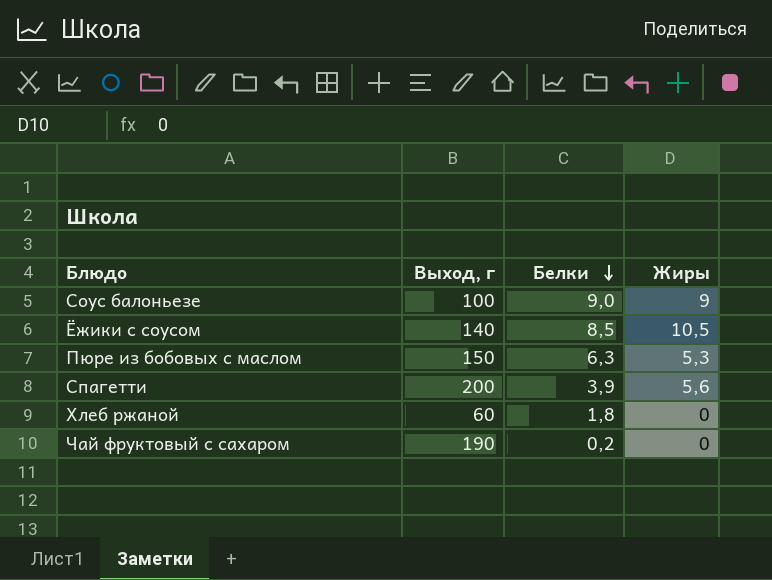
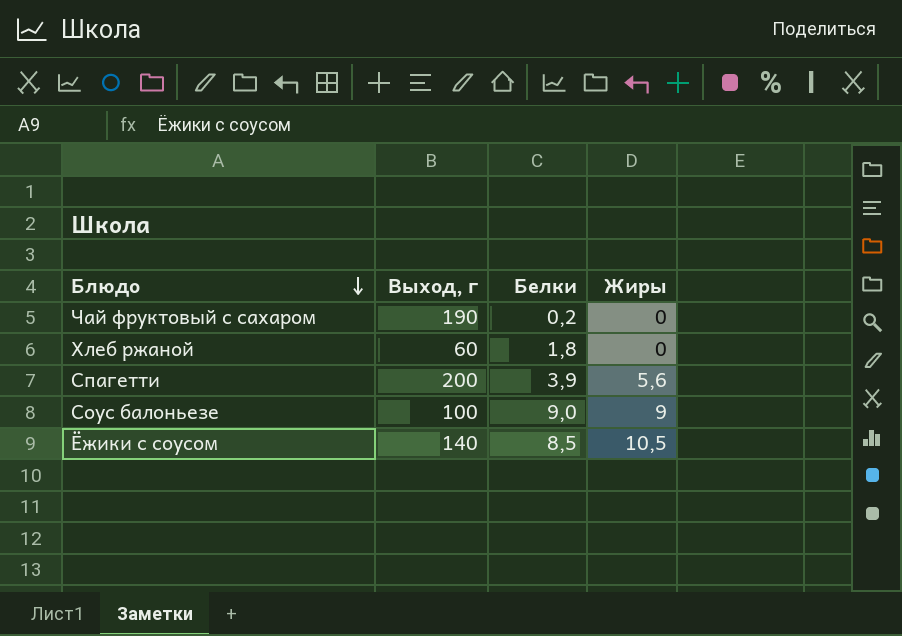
row order: Белки descending -> Блюдо descending
row Пюре из бобовых с маслом: 150 | 6,3 | 5,3 -> none

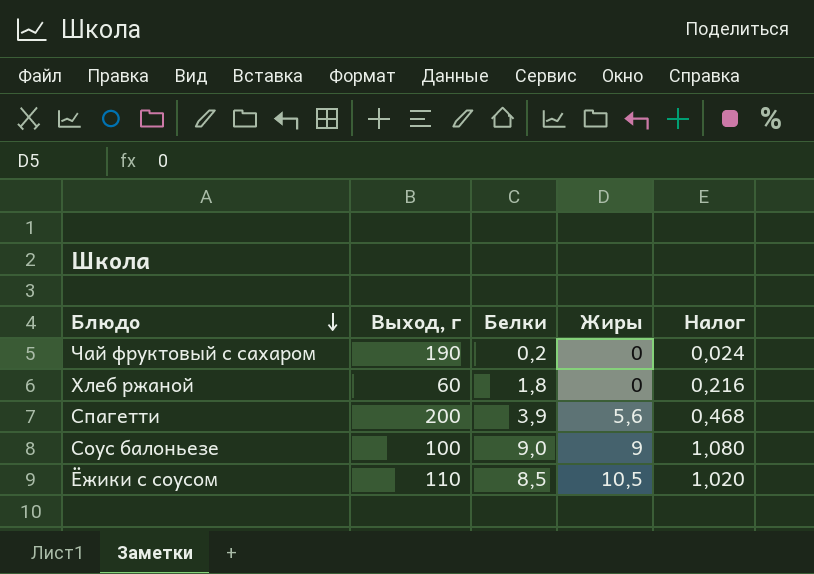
column Налог | formula: none -> [Белки] * 0,12
Ёжики с соусом | Выход, г: 140 -> 110

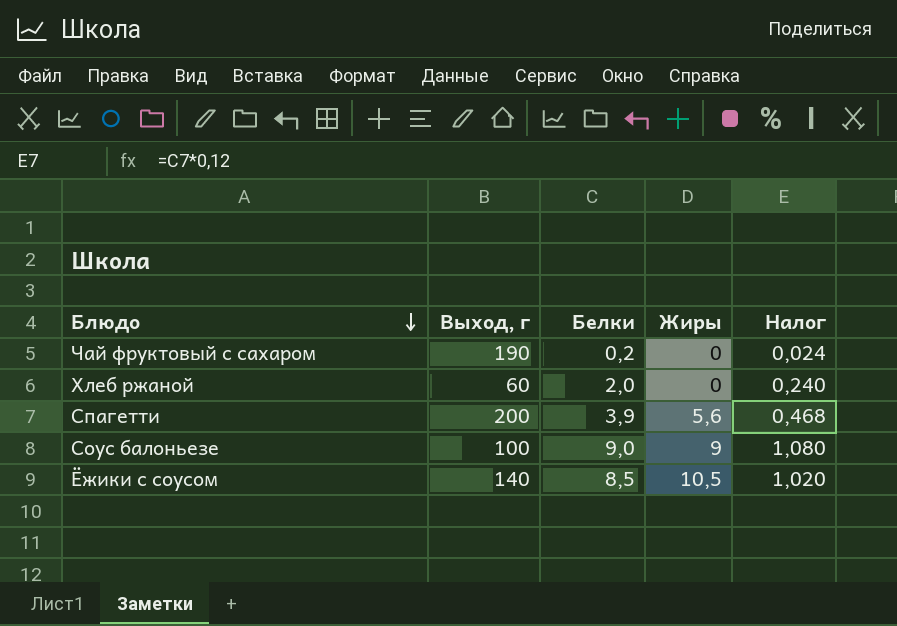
Хлеб ржаной | Белки: 1,8 -> 2,0
Хлеб ржаной | Налог: 0,216 -> 0,240
Ёжики с соусом | Выход, г: 110 -> 140

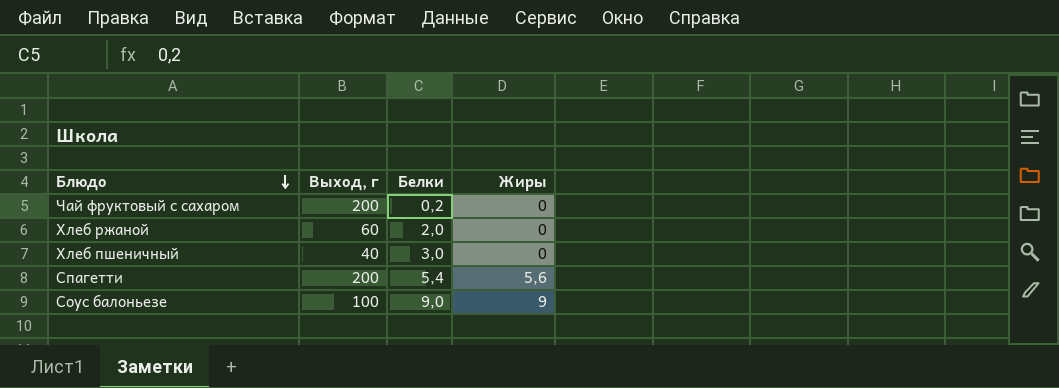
column Налог | formula: [Белки] * 0,12 -> none
row Ёжики с соусом: 140 | 8,5 | 10,5 | 1,020 -> none
Чай фруктовый с сахаром | Выход, г: 190 -> 200
row Хлеб пшеничный: none -> 40 | 3,0 | 0
Спагетти | Белки: 3,9 -> 5,4

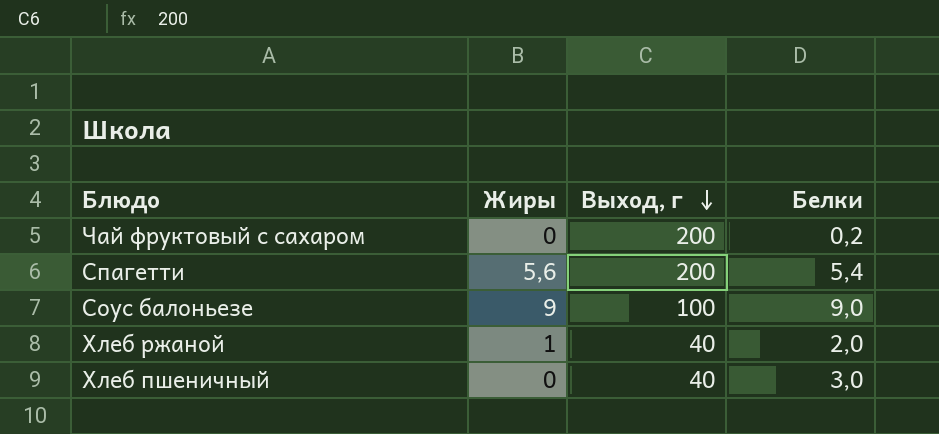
row order: Блюдо descending -> Выход, г descending
column Жиры | position: 4 -> 2
Хлеб ржаной | Жиры: 0 -> 1
Хлеб ржаной | Выход, г: 60 -> 40

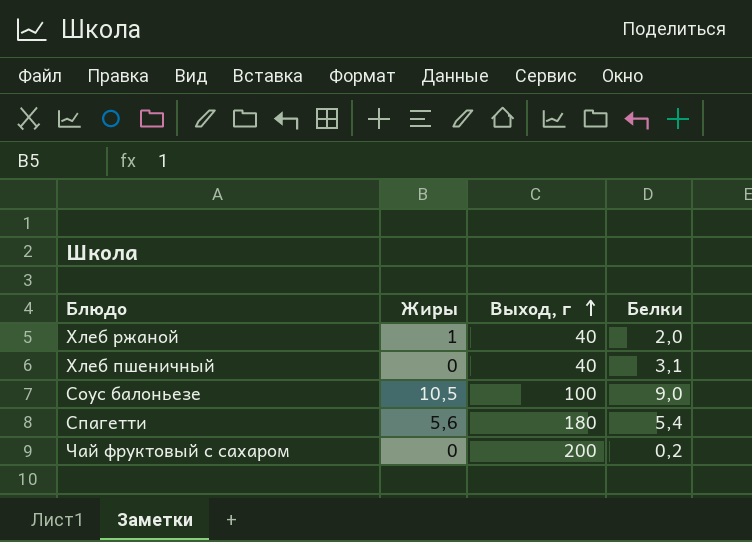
row order: Выход, г descending -> Выход, г ascending
Хлеб пшеничный | Белки: 3,0 -> 3,1
Соус балоньезе | Жиры: 9 -> 10,5
Спагетти | Выход, г: 200 -> 180

